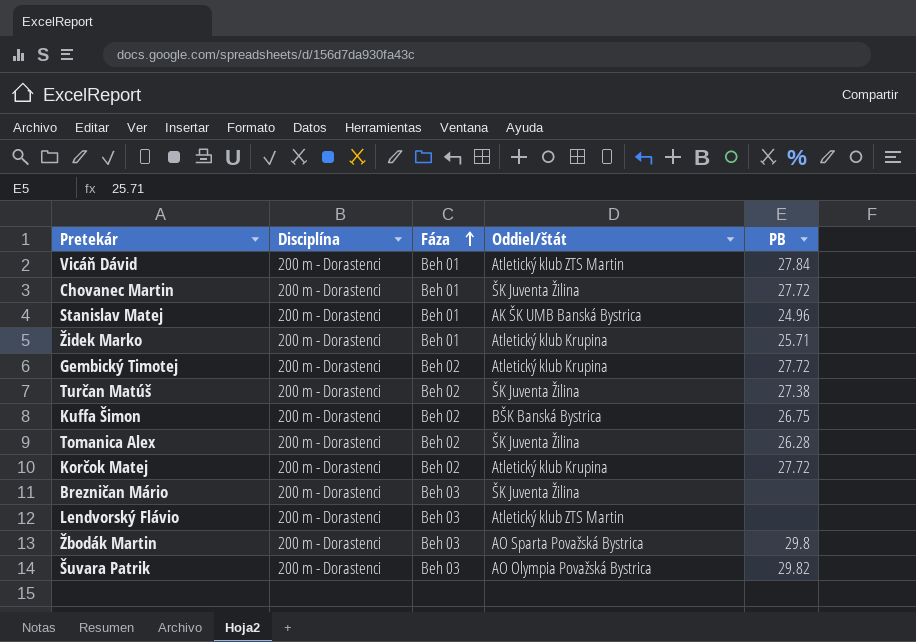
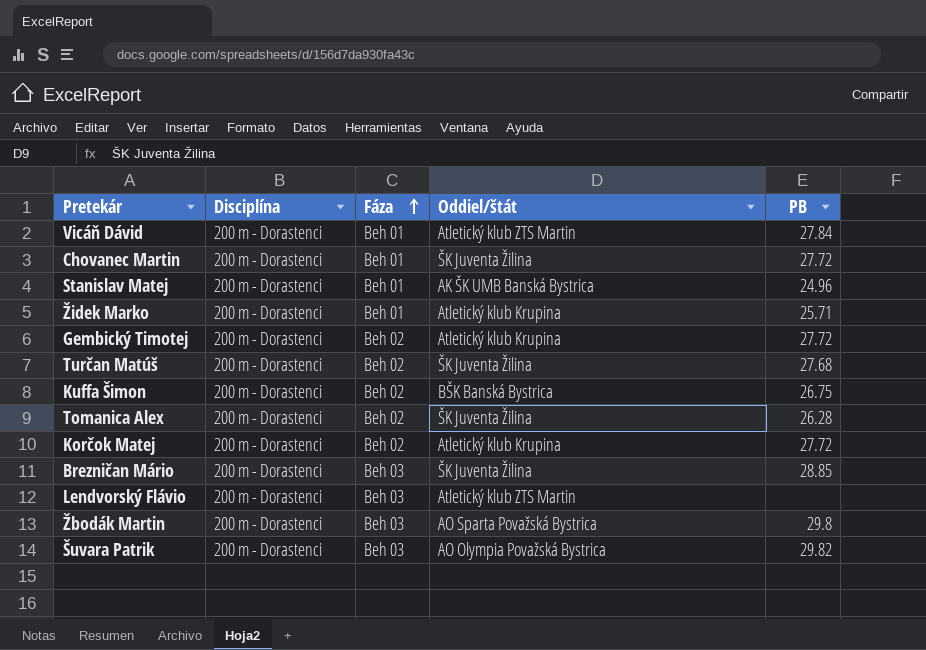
Turčan Matúš | PB: 27.38 -> 27.68
Brezničan Mário | PB: none -> 28.85

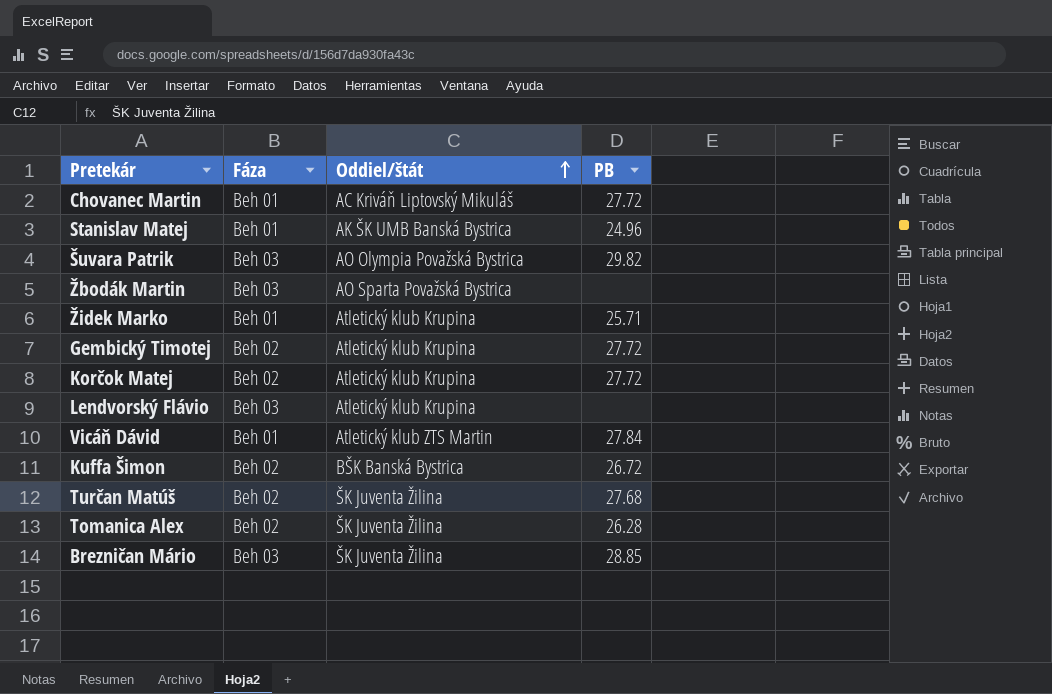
row order: Fáza ascending -> Oddiel/štát ascending
column Disciplína | position: 2 -> none
Chovanec Martin | Oddiel/štát: ŠK Juventa Žilina -> AC Kriváň Liptovský Mikuláš
Žbodák Martin | PB: 29.8 -> none
Lendvorský Flávio | Oddiel/štát: Atletický klub ZTS Martin -> Atletický klub Krupina
Kuffa Šimon | PB: 26.75 -> 26.72

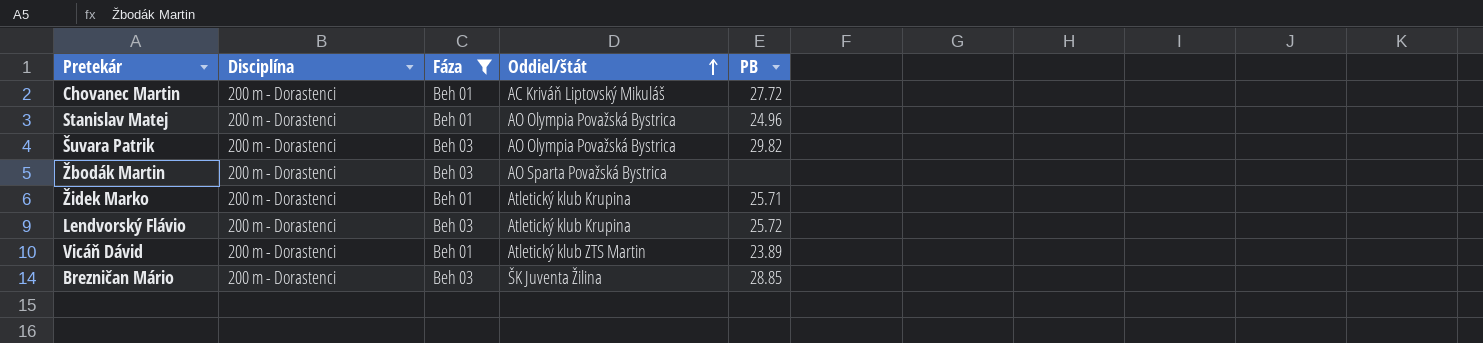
filter: none -> Fáza != Beh 02
column Disciplína | position: none -> 2
Stanislav Matej | Oddiel/štát: AK ŠK UMB Banská Bystrica -> AO Olympia Považská Bystrica
Lendvorský Flávio | PB: none -> 25.72
Vicáň Dávid | PB: 27.84 -> 23.89

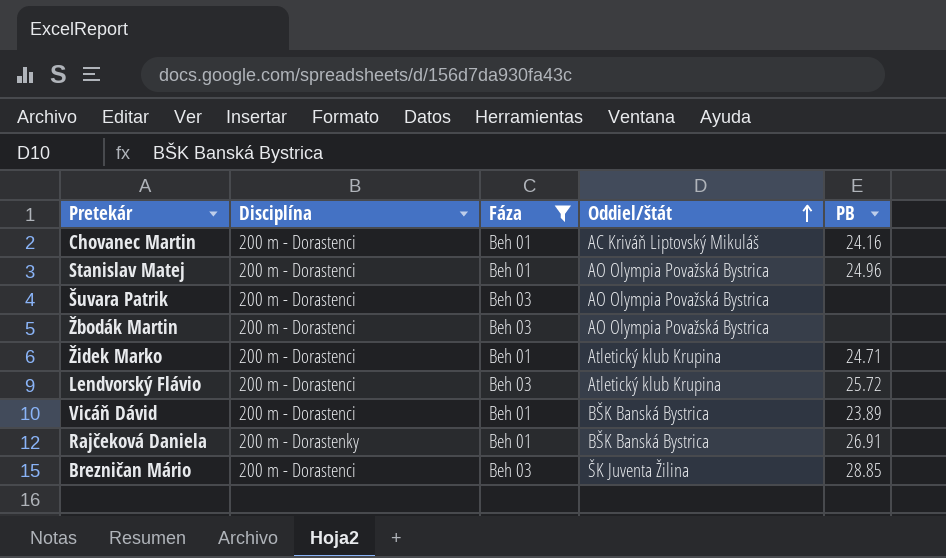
Chovanec Martin | PB: 27.72 -> 24.16
Šuvara Patrik | PB: 29.82 -> none
Žbodák Martin | Oddiel/štát: AO Sparta Považská Bystrica -> AO Olympia Považská Bystrica
Židek Marko | PB: 25.71 -> 24.71
Vicáň Dávid | Oddiel/štát: Atletický klub ZTS Martin -> BŠK Banská Bystrica
row Rajčeková Daniela: none -> 200 m - Dorastenky | Beh 01 | BŠK Banská Bystrica | 26.91

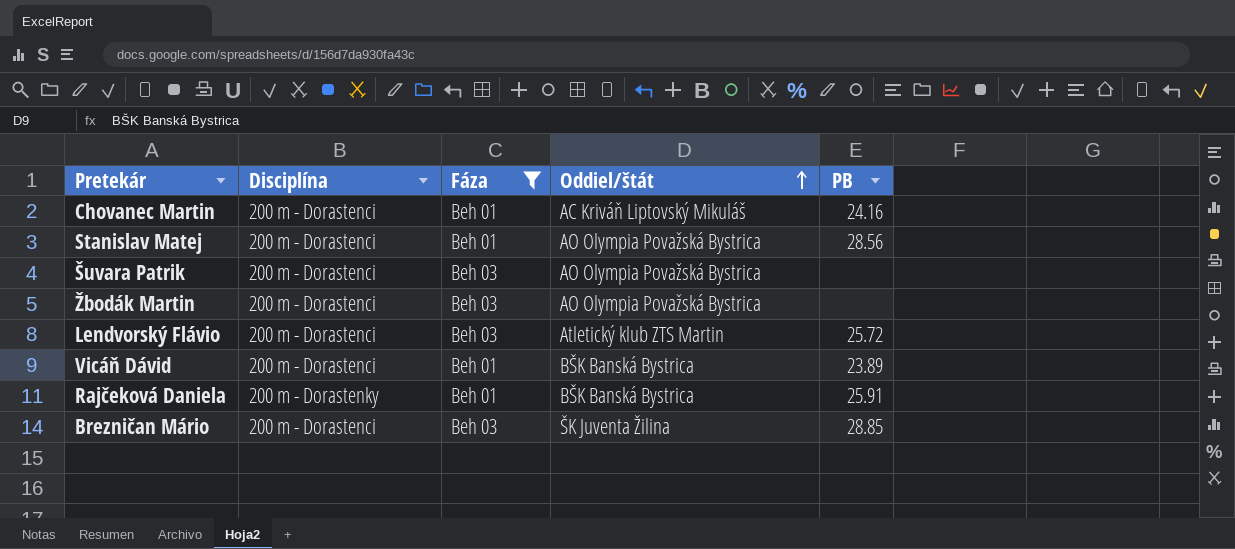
row Židek Marko: 200 m - Dorastenci | Beh 01 | Atletický klub Krupina | 24.71 -> none
Stanislav Matej | PB: 24.96 -> 28.56
Lendvorský Flávio | Oddiel/štát: Atletický klub Krupina -> Atletický klub ZTS Martin
Rajčeková Daniela | PB: 26.91 -> 25.91

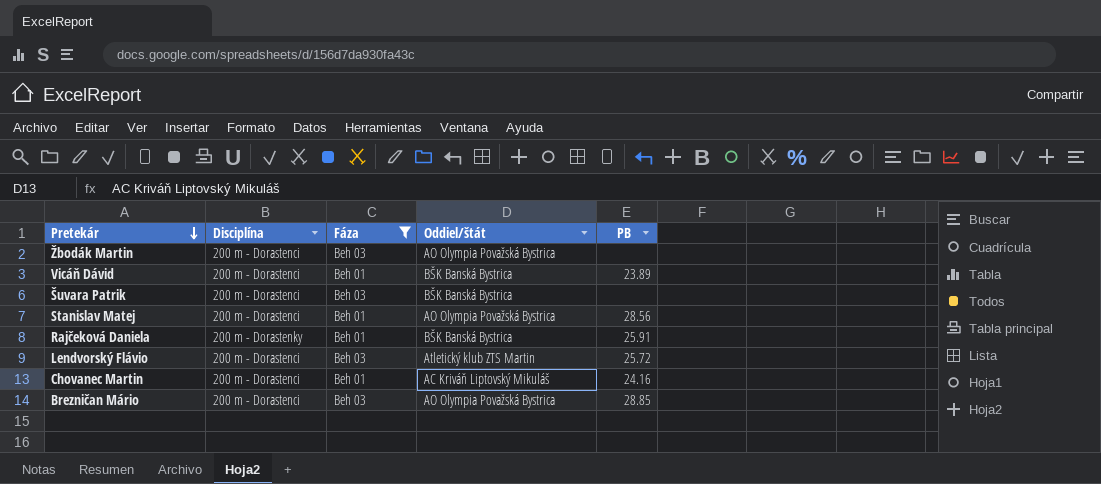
row order: Oddiel/štát ascending -> Pretekár descending
Šuvara Patrik | Oddiel/štát: AO Olympia Považská Bystrica -> BŠK Banská Bystrica
Brezničan Mário | Oddiel/štát: ŠK Juventa Žilina -> AO Olympia Považská Bystrica

